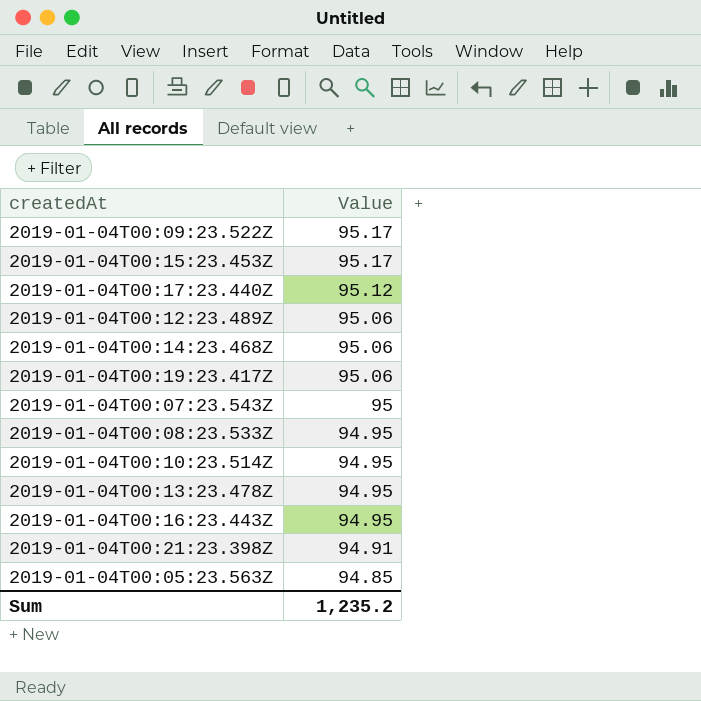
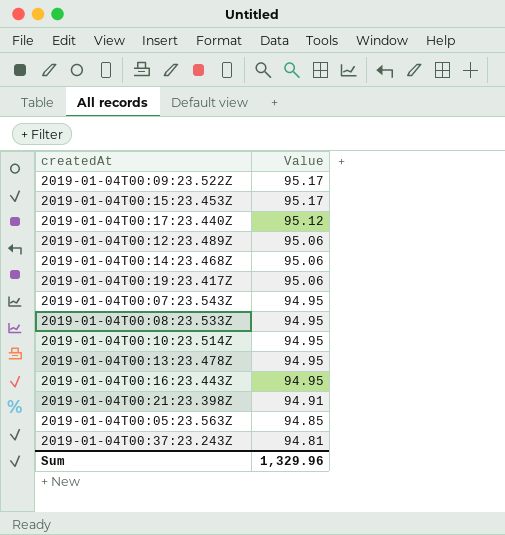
2019-01-04T00:07:23.543Z | Value: 95 -> 94.95
row 2019-01-04T00:37:23.243Z: none -> 94.81
Sum | Value: 1,235.2 -> 1,329.96

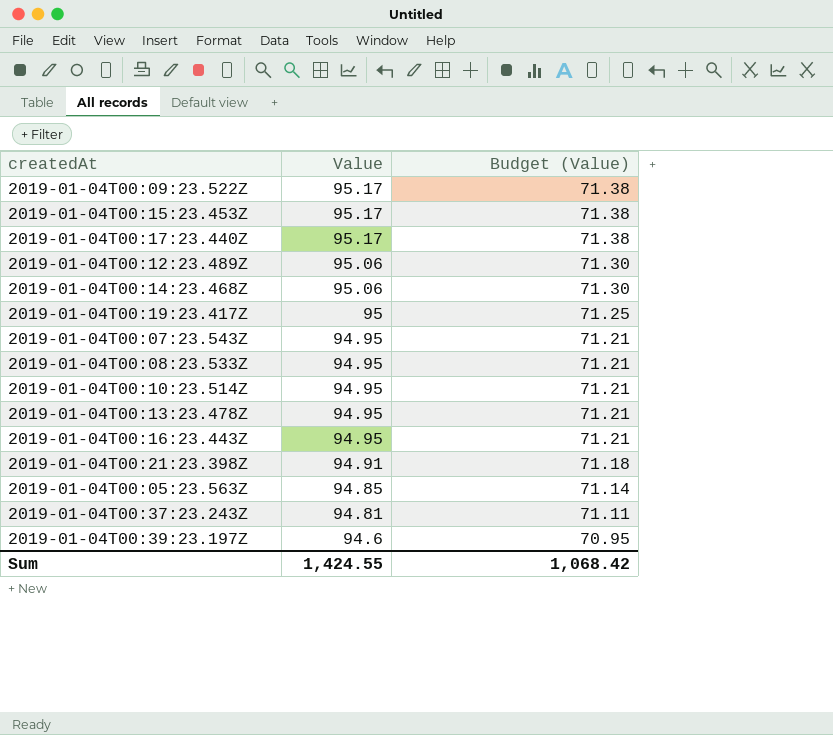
column Budget (Value) | formula: none -> [Value] * 0.75
2019-01-04T00:17:23.440Z | Value: 95.12 -> 95.17
2019-01-04T00:19:23.417Z | Value: 95.06 -> 95
row 2019-01-04T00:39:23.197Z: none -> 94.6 | 70.95
Sum | Value: 1,329.96 -> 1,424.55

